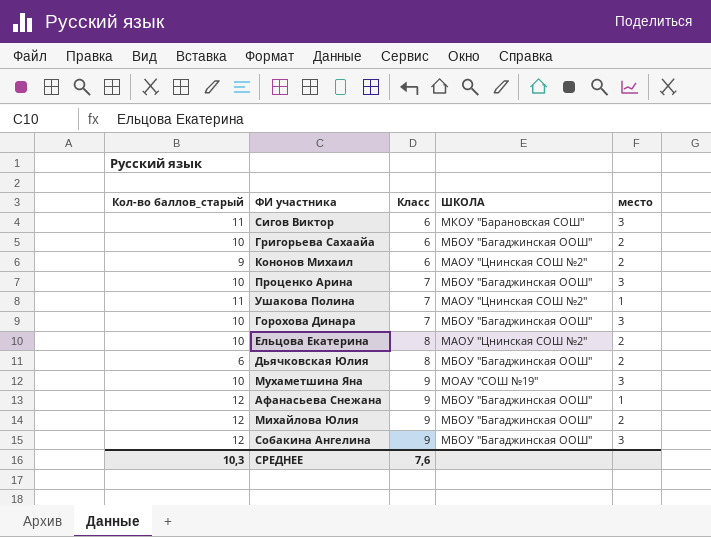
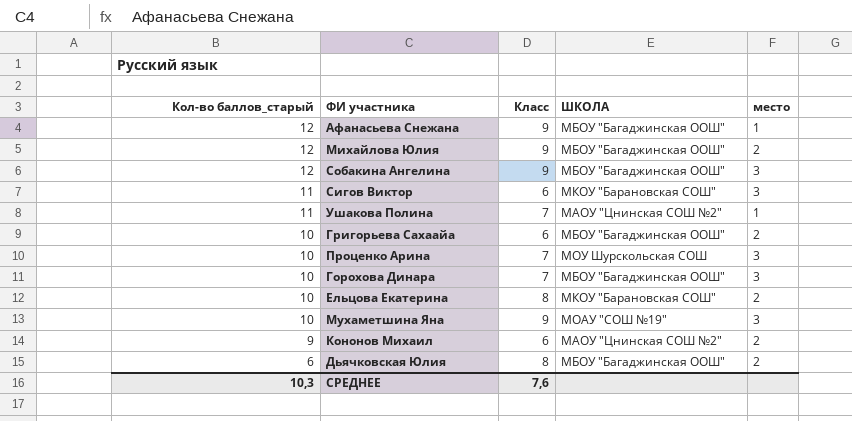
row order: Класс ascending -> Кол-во баллов_старый descending
Проценко Арина | ШКОЛА: МБОУ "Багаджинская ООШ" -> МОУ Шурскольская СОШ
Ельцова Екатерина | ШКОЛА: МАОУ "Цнинская СОШ №2" -> МКОУ "Барановская СОШ"

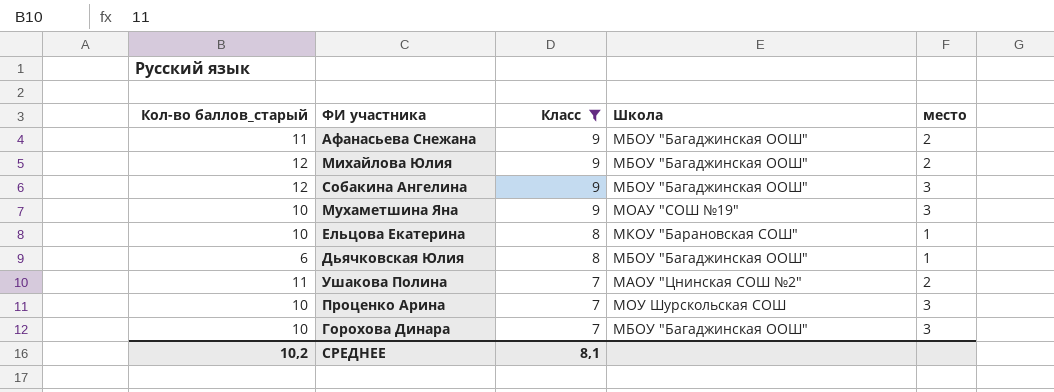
filter: none -> Класс != 6
row order: Кол-во баллов_старый descending -> Класс descending
column name: ШКОЛА -> Школа
Афанасьева Снежана | Кол-во баллов_старый: 12 -> 11
Афанасьева Снежана | место: 1 -> 2
Ельцова Екатерина | место: 2 -> 1
Дьячковская Юлия | место: 2 -> 1
Ушакова Полина | место: 1 -> 2
СРЕДНЕЕ | Кол-во баллов_старый: 10,3 -> 10,2
СРЕДНЕЕ | Класс: 7,6 -> 8,1

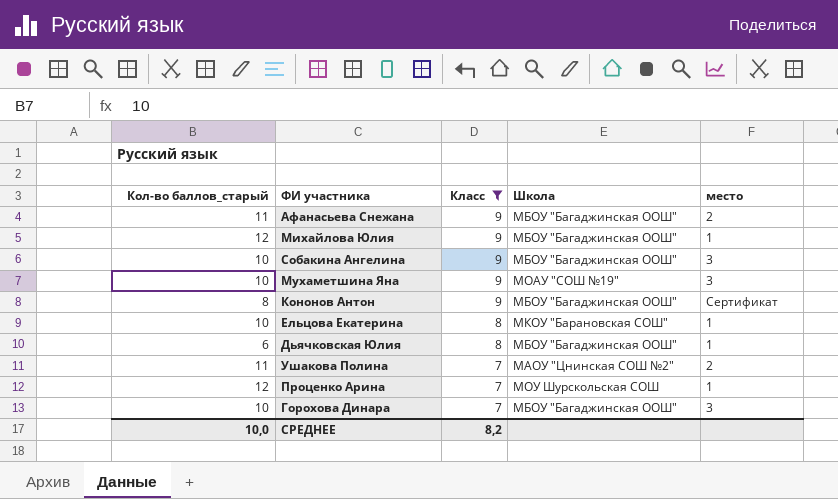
Михайлова Юлия | место: 2 -> 1
Собакина Ангелина | Кол-во баллов_старый: 12 -> 10
row Кононов Антон: none -> 8 | 9 | МБОУ "Багаджинская ООШ" | Сертификат
Проценко Арина | Кол-во баллов_старый: 10 -> 12
Проценко Арина | место: 3 -> 1
СРЕДНЕЕ | Кол-во баллов_старый: 10,2 -> 10,0
СРЕДНЕЕ | Класс: 8,1 -> 8,2

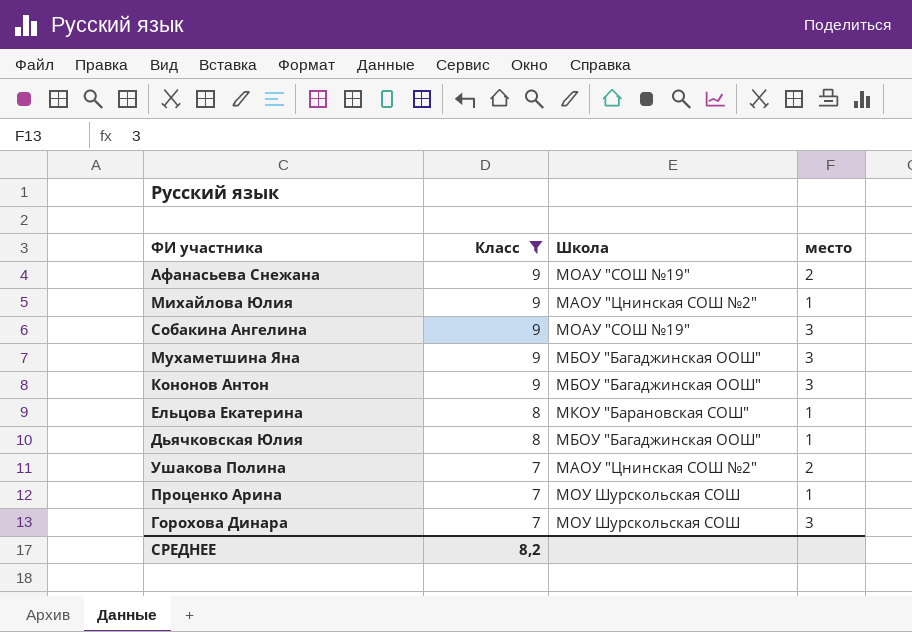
column Кол-во баллов_старый | position: 1 -> none
Афанасьева Снежана | Школа: МБОУ "Багаджинская ООШ" -> МОАУ "СОШ №19"
Михайлова Юлия | Школа: МБОУ "Багаджинская ООШ" -> МАОУ "Цнинская СОШ №2"
Собакина Ангелина | Школа: МБОУ "Багаджинская ООШ" -> МОАУ "СОШ №19"
Мухаметшина Яна | Школа: МОАУ "СОШ №19" -> МБОУ "Багаджинская ООШ"
Кононов Антон | место: Сертификат -> 3
Горохова Динара | Школа: МБОУ "Багаджинская ООШ" -> МОУ Шурскольская СОШ

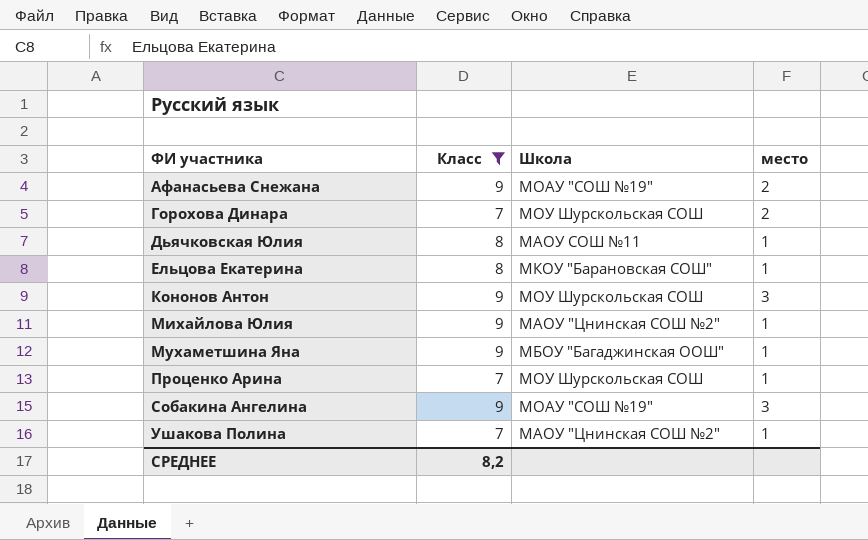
row order: Класс descending -> ФИ участника ascending
Горохова Динара | место: 3 -> 2
Дьячковская Юлия | Школа: МБОУ "Багаджинская ООШ" -> МАОУ СОШ №11
Кононов Антон | Школа: МБОУ "Багаджинская ООШ" -> МОУ Шурскольская СОШ
Мухаметшина Яна | место: 3 -> 1
Ушакова Полина | место: 2 -> 1

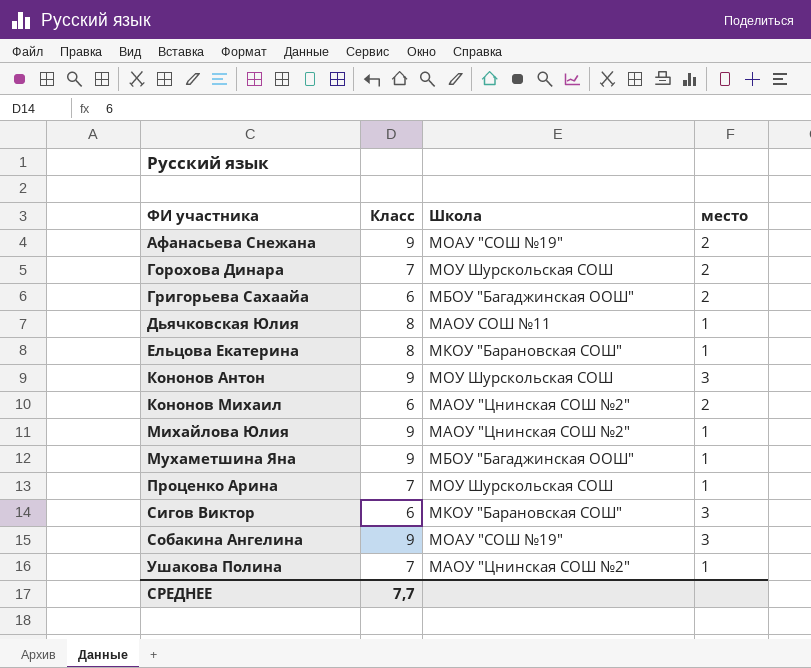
filter: Класс != 6 -> none
СРЕДНЕЕ | Класс: 8,2 -> 7,7

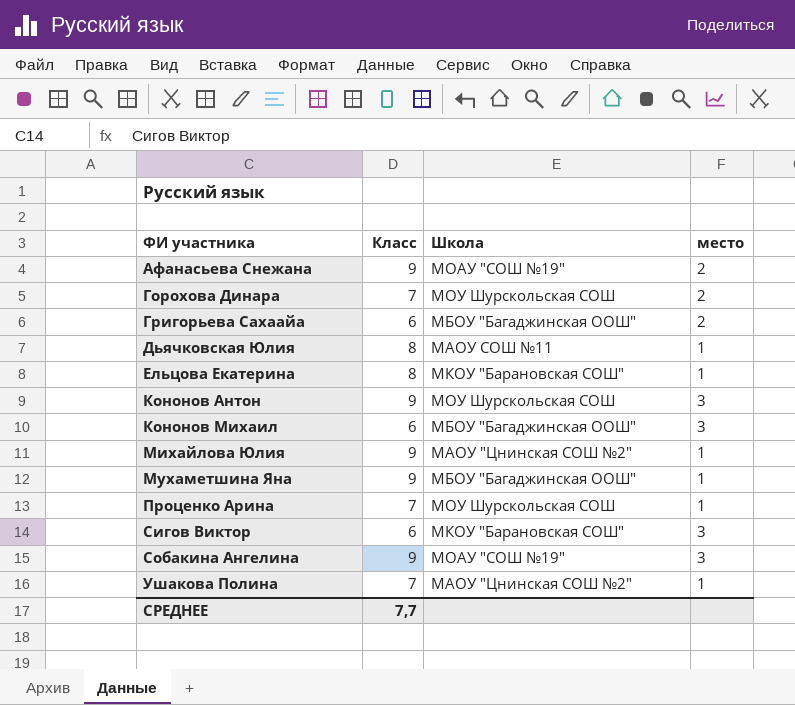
Кононов Михаил | Школа: МАОУ "Цнинская СОШ №2" -> МБОУ "Багаджинская ООШ"
Кононов Михаил | место: 2 -> 3

